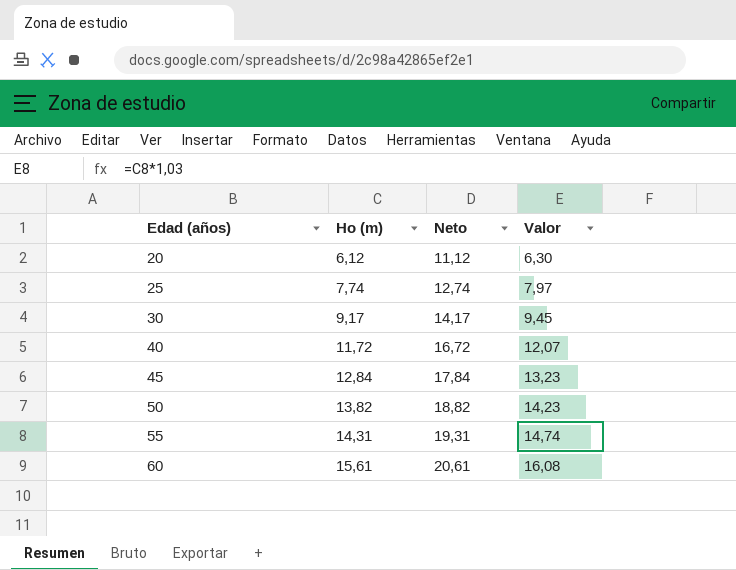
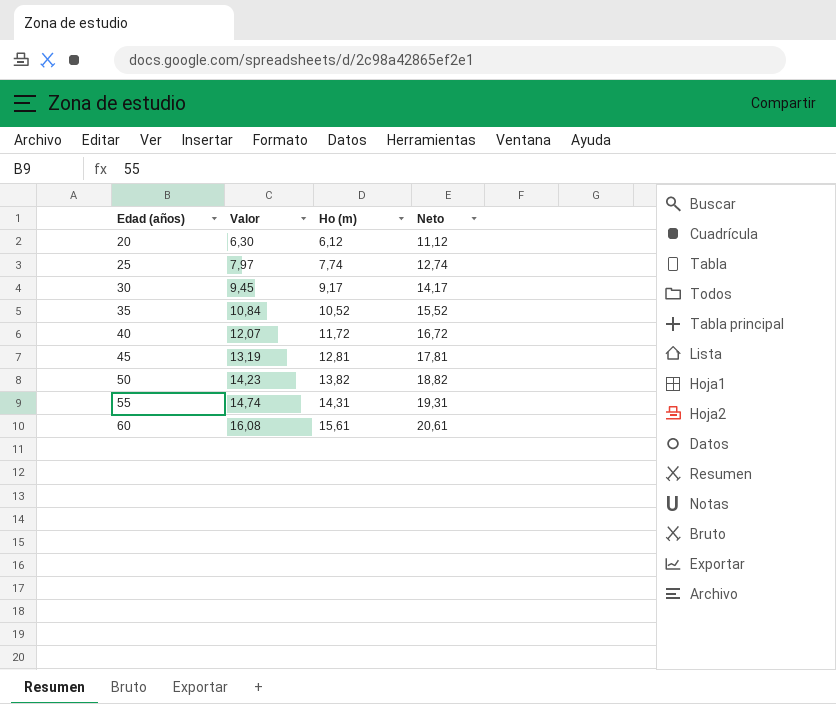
column Valor | position: 4 -> 2
row 35: none -> 10,84 | 10,52 | 15,52
45 | Valor: 13,23 -> 13,19
45 | Ho (m): 12,84 -> 12,81
45 | Neto: 17,84 -> 17,81

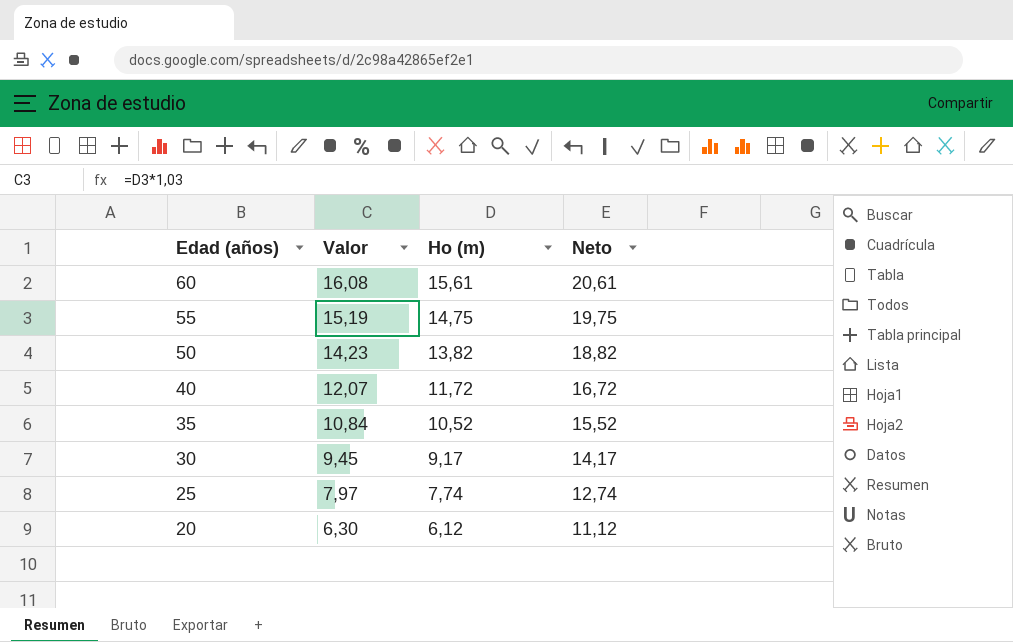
row order: Edad (años) ascending -> Edad (años) descending
row 45: 13,19 | 12,81 | 17,81 -> none
55 | Valor: 14,74 -> 15,19
55 | Ho (m): 14,31 -> 14,75
55 | Neto: 19,31 -> 19,75

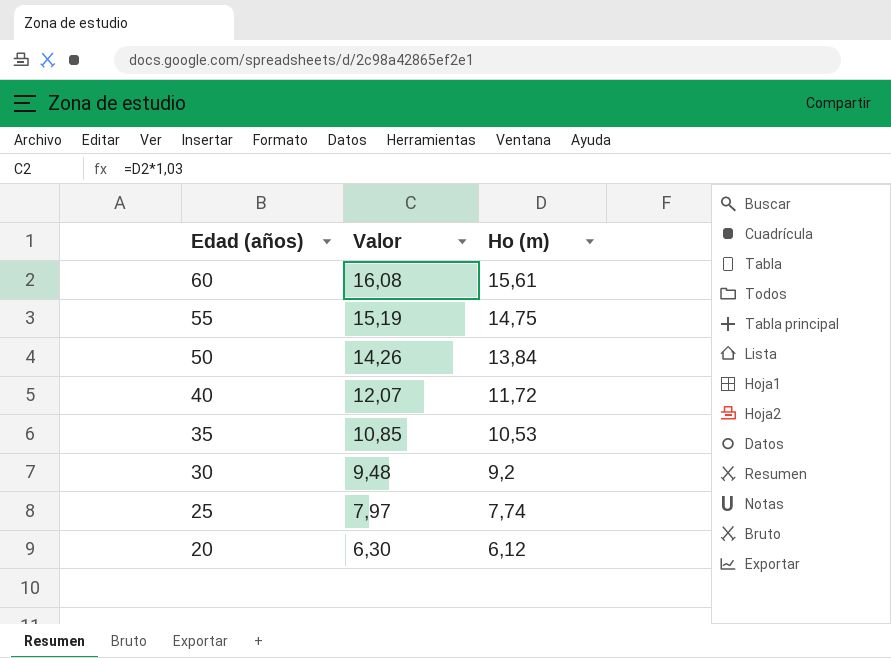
column Neto | formula: [Ho (m)] + 5 -> none
50 | Valor: 14,23 -> 14,26
50 | Ho (m): 13,82 -> 13,84
35 | Valor: 10,84 -> 10,85
35 | Ho (m): 10,52 -> 10,53
30 | Valor: 9,45 -> 9,48
30 | Ho (m): 9,17 -> 9,2

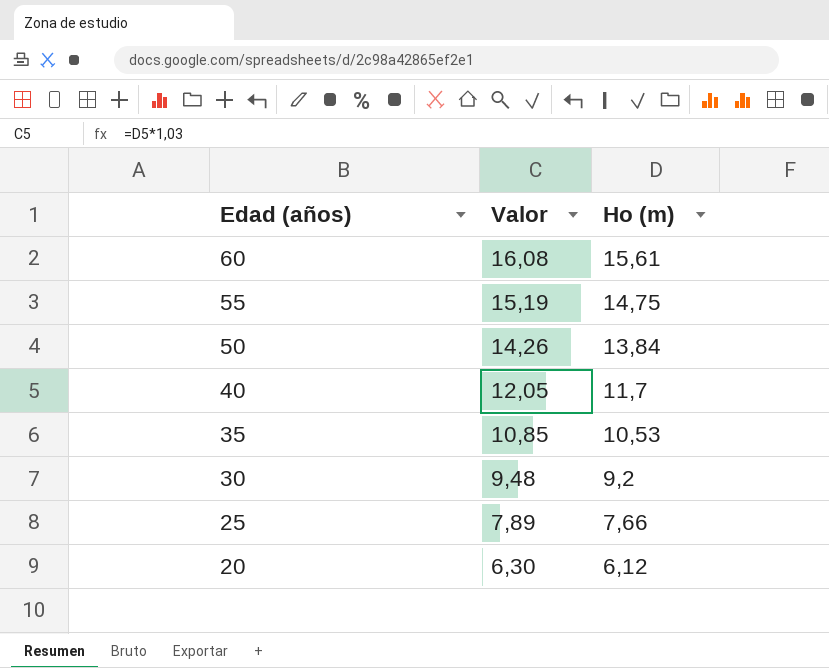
40 | Valor: 12,07 -> 12,05
40 | Ho (m): 11,72 -> 11,7
25 | Valor: 7,97 -> 7,89
25 | Ho (m): 7,74 -> 7,66

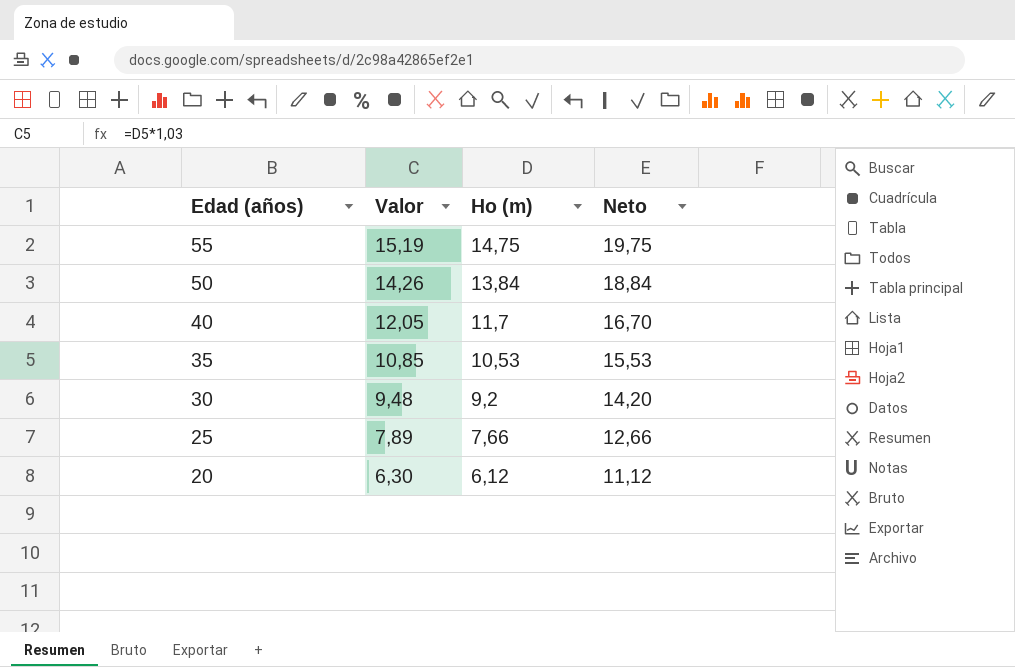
column Neto | formula: none -> [Ho (m)] + 5
row 60: 16,08 | 15,61 -> none

